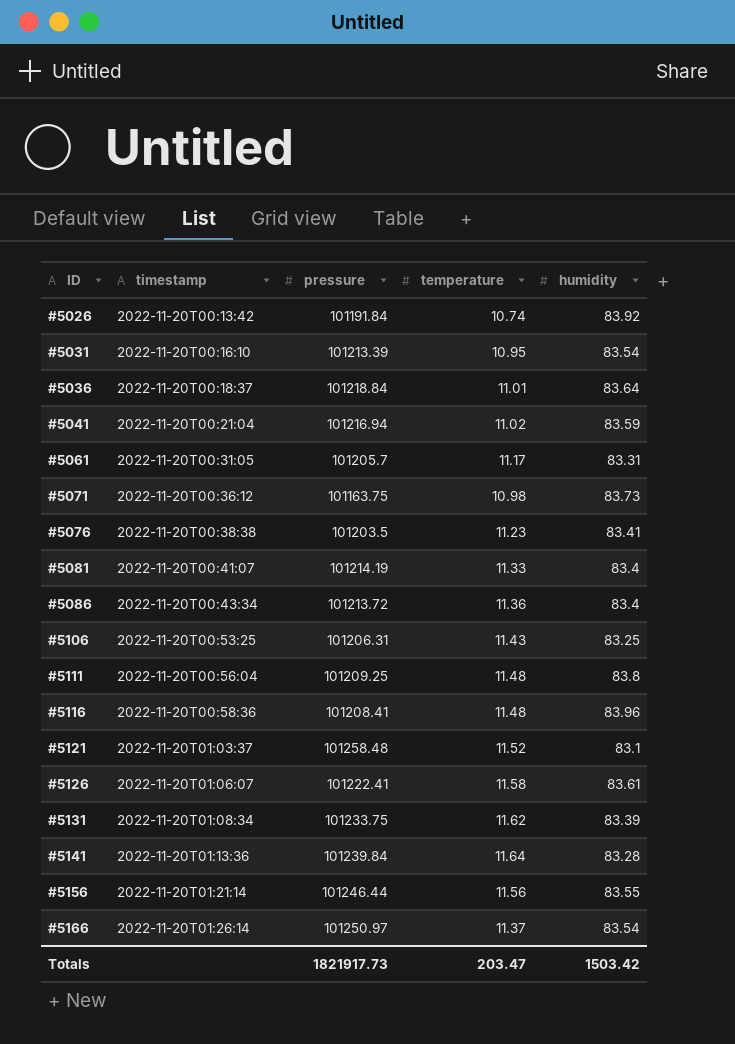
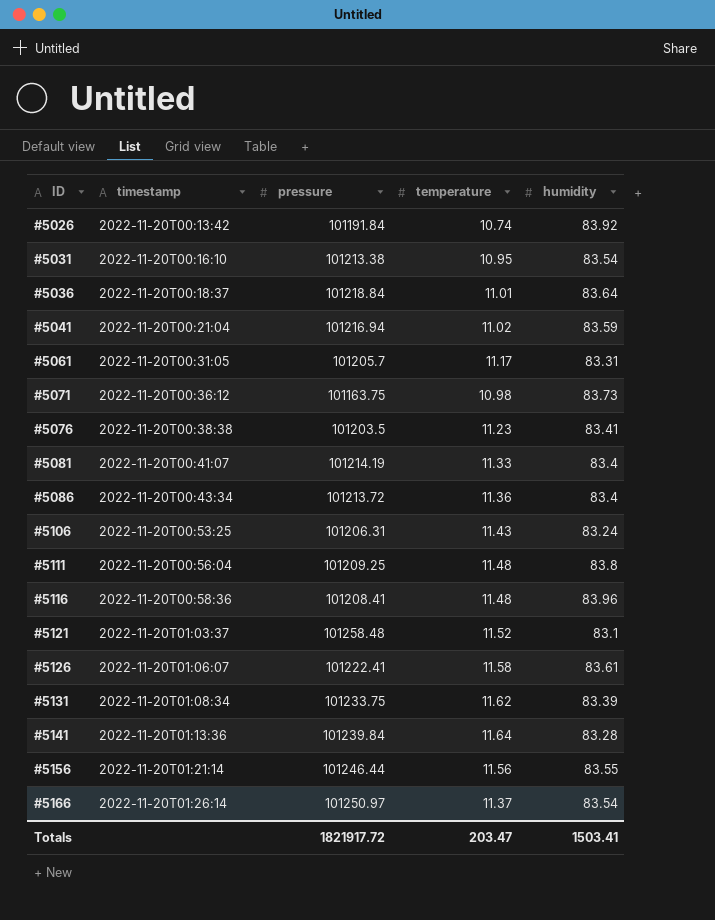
#5031 | pressure: 101213.39 -> 101213.38
#5106 | humidity: 83.25 -> 83.24
Totals | pressure: 1821917.73 -> 1821917.72
Totals | humidity: 1503.42 -> 1503.41

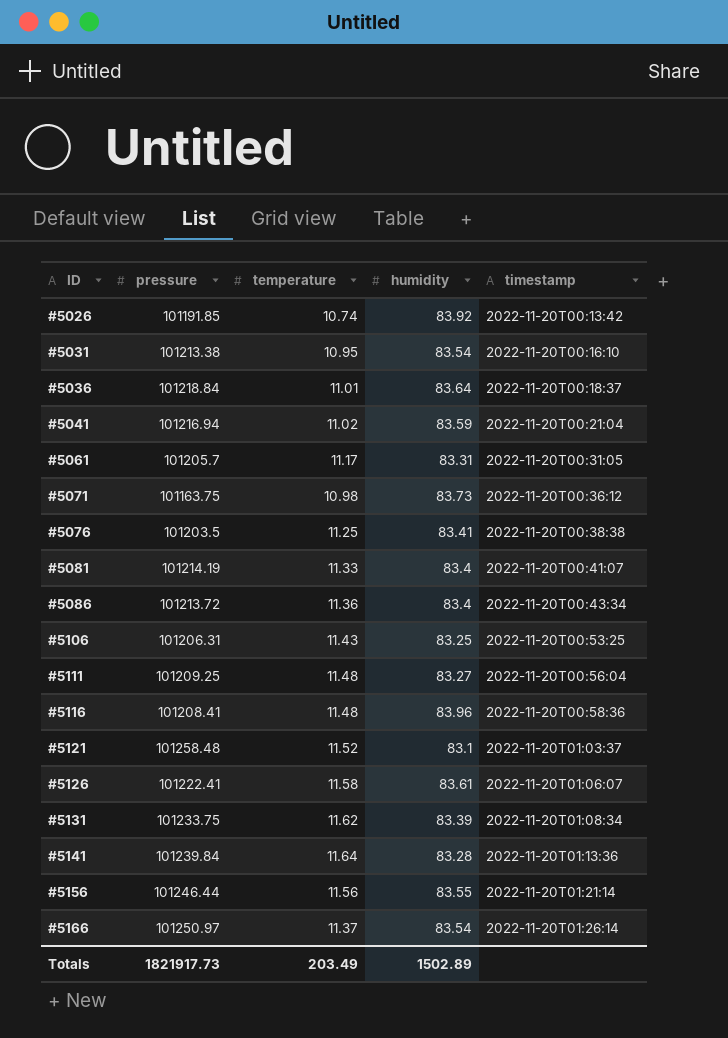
column timestamp | position: 2 -> 5
#5026 | pressure: 101191.84 -> 101191.85
#5076 | temperature: 11.23 -> 11.25
#5106 | humidity: 83.24 -> 83.25
#5111 | humidity: 83.8 -> 83.27
Totals | pressure: 1821917.72 -> 1821917.73
Totals | temperature: 203.47 -> 203.49
Totals | humidity: 1503.41 -> 1502.89

